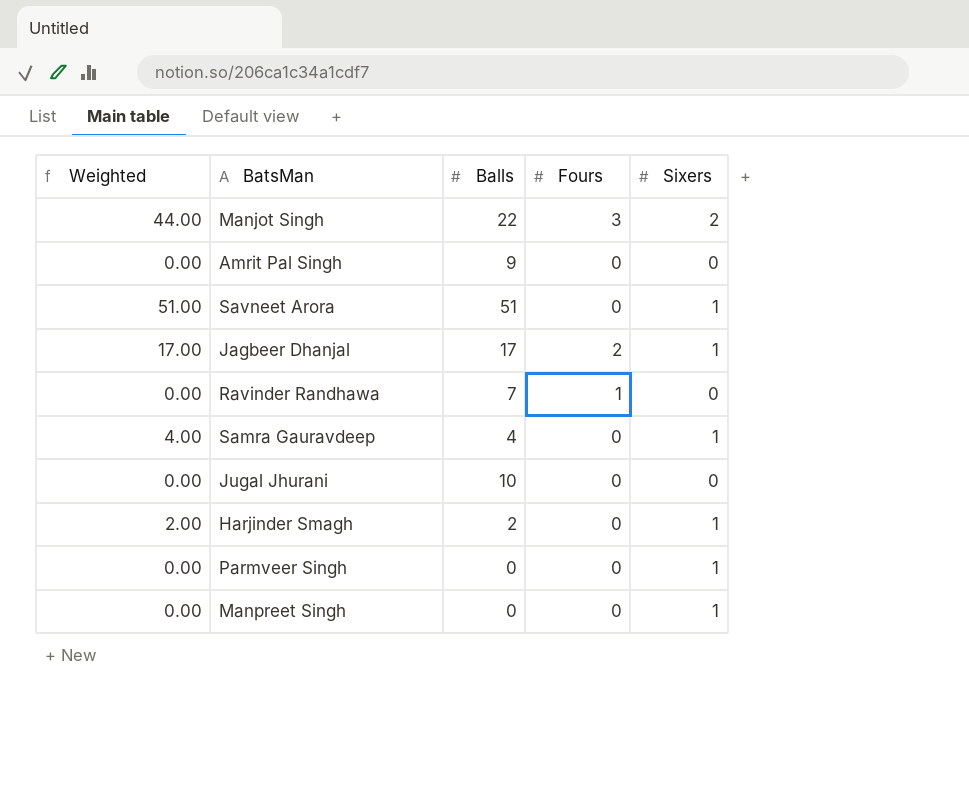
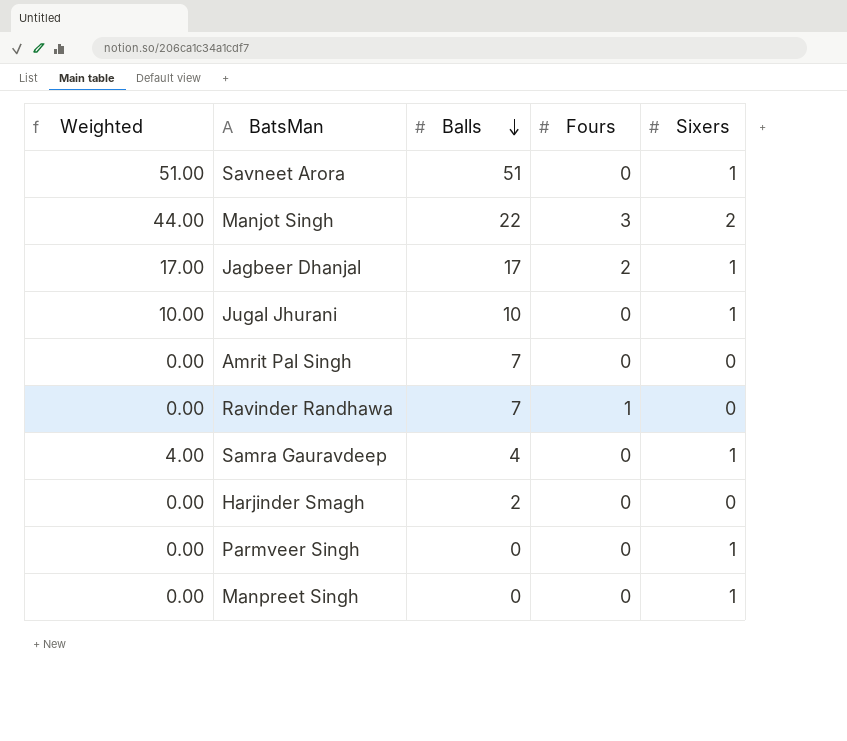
row order: none -> Balls descending
Jugal Jhurani | Weighted: 0.00 -> 10.00
Jugal Jhurani | Sixers: 0 -> 1
Amrit Pal Singh | Balls: 9 -> 7
Harjinder Smagh | Weighted: 2.00 -> 0.00
Harjinder Smagh | Sixers: 1 -> 0

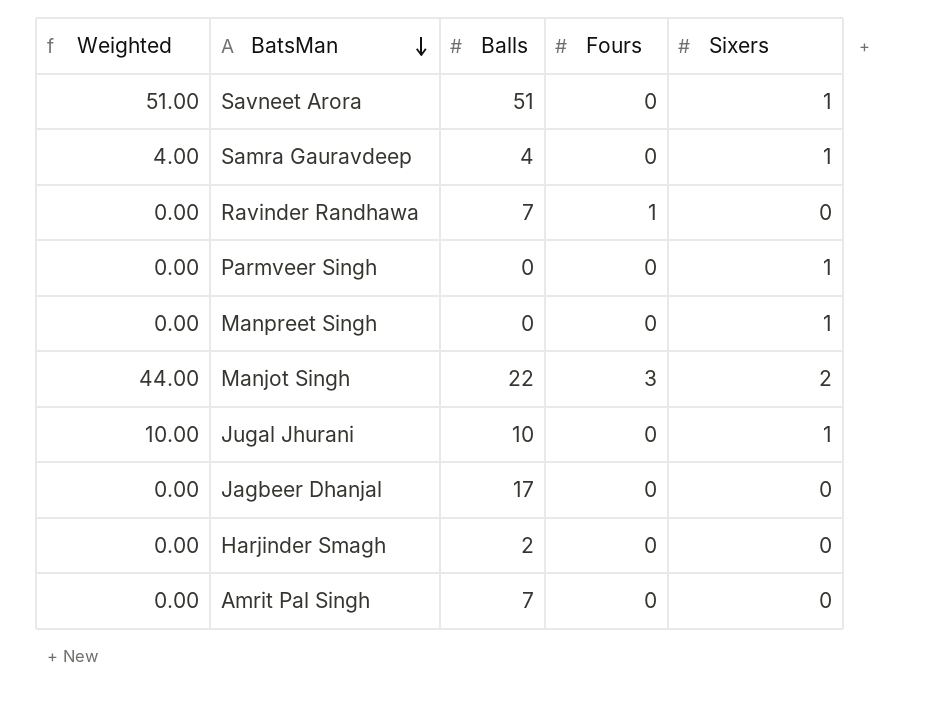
row order: Balls descending -> BatsMan descending
Jagbeer Dhanjal | Weighted: 17.00 -> 0.00
Jagbeer Dhanjal | Fours: 2 -> 0
Jagbeer Dhanjal | Sixers: 1 -> 0

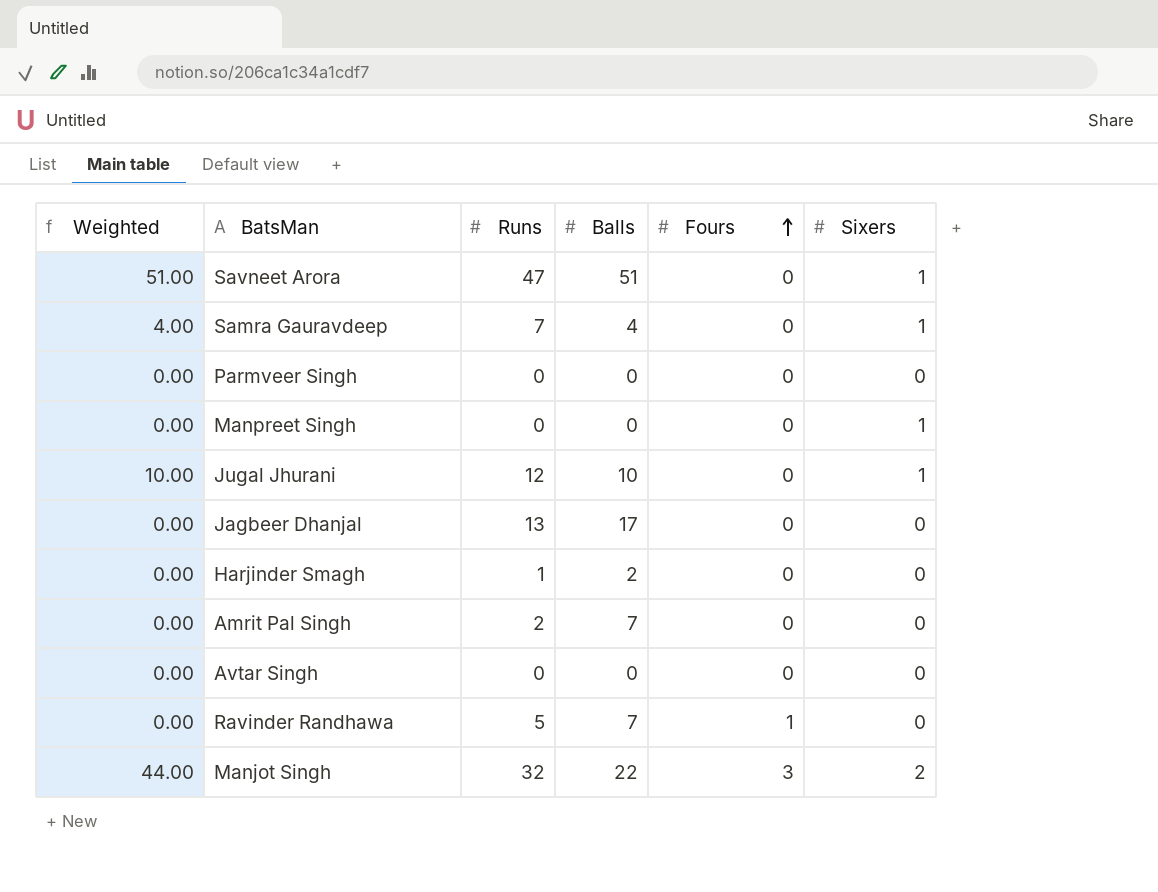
row order: BatsMan descending -> Fours ascending
column Runs | position: none -> 3
Parmveer Singh | Sixers: 1 -> 0
row Avtar Singh: none -> 0.00 | 0 | 0 | 0 | 0

